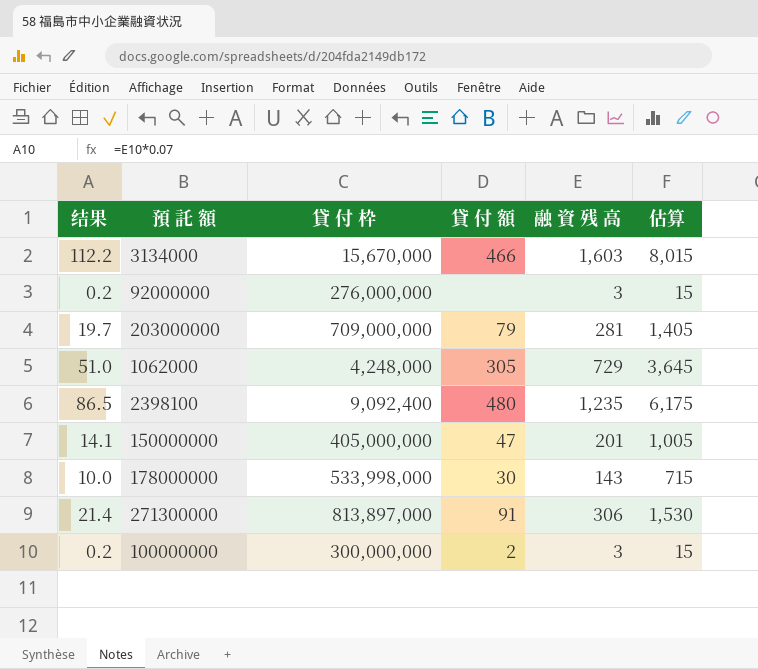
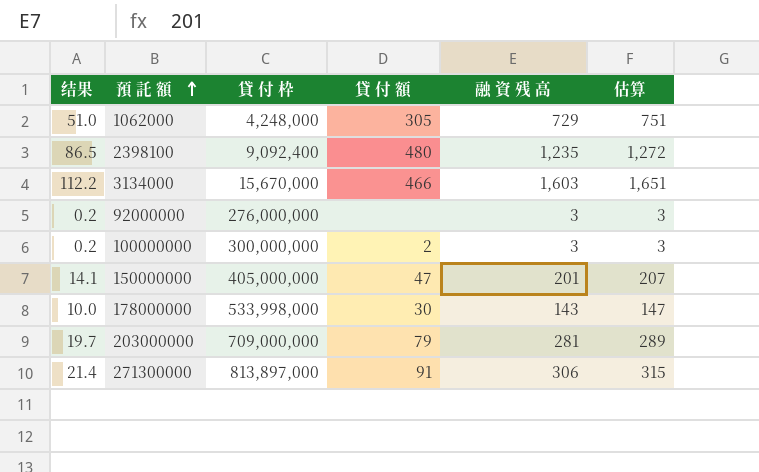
row order: none -> 預 託 額 ascending
column 估算 | formula: [融 資 残 高] * 5 -> [融 資 残 高] * 1.03

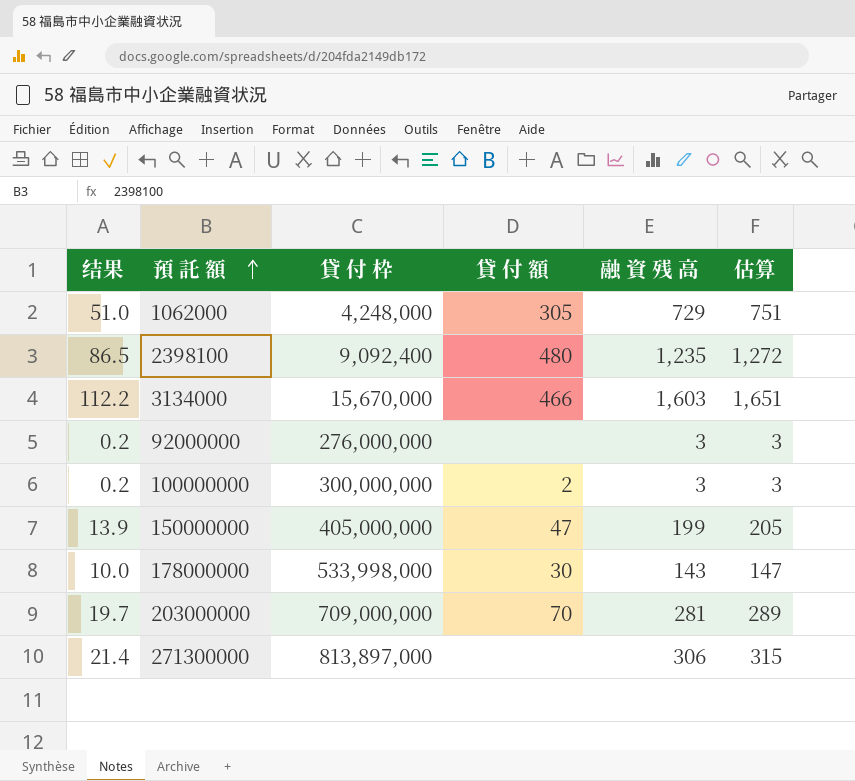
150000000 | 结果: 14.1 -> 13.9
150000000 | 融 資 残 高: 201 -> 199
150000000 | 估算: 207 -> 205
203000000 | 貸 付 額: 79 -> 70
271300000 | 貸 付 額: 91 -> none

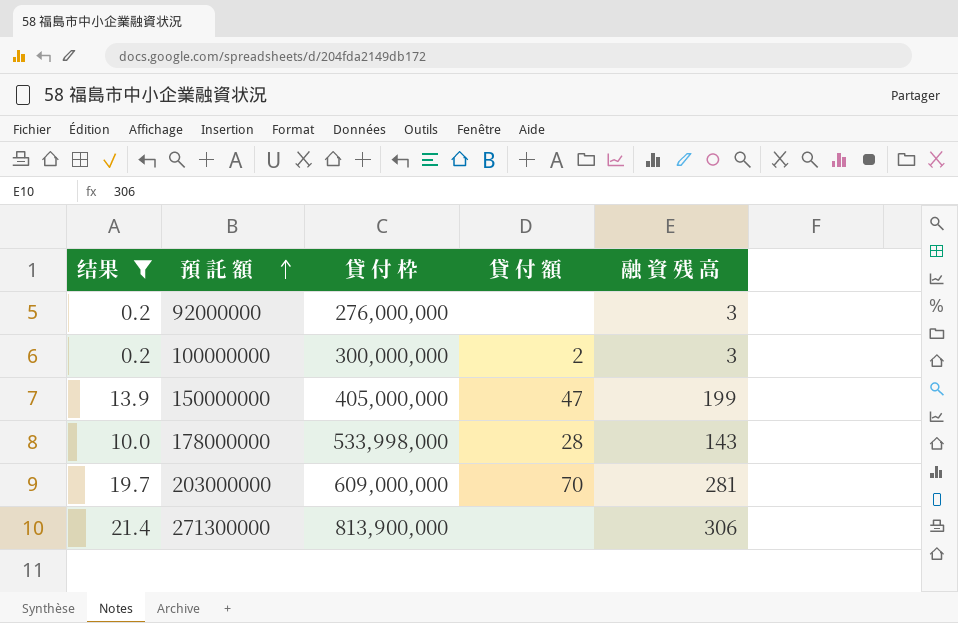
filter: none -> 结果 <= 21.4
column 估算 | formula: [融 資 残 高] * 1.03 -> none
178000000 | 貸 付 額: 30 -> 28
203000000 | 貸 付 枠: 709,000,000 -> 609,000,000
271300000 | 貸 付 枠: 813,897,000 -> 813,900,000

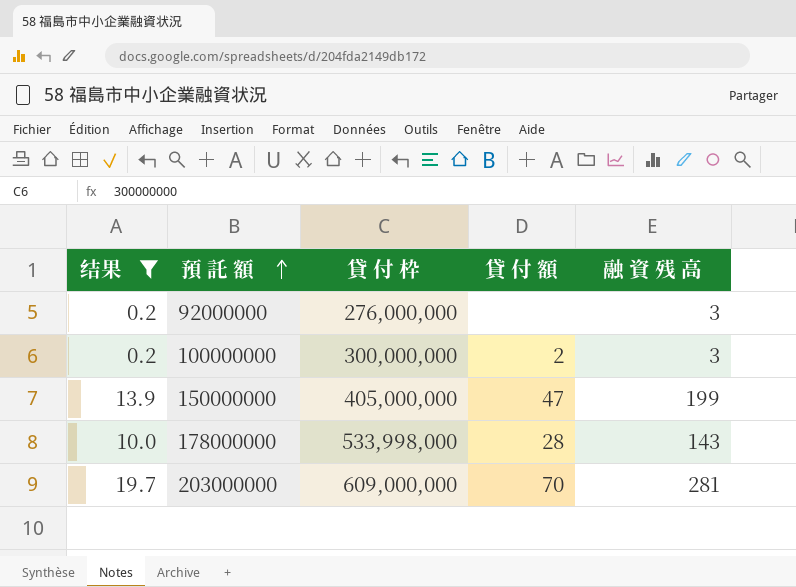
row 271300000: 21.4 | 813,900,000 | none | 306 -> none

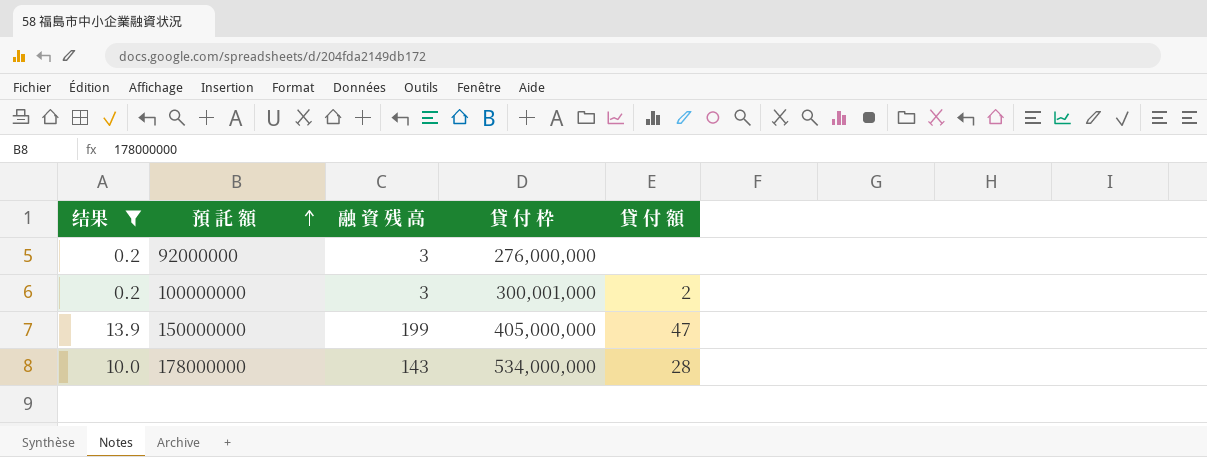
column 融 資 残 高 | position: 5 -> 3
row 203000000: 19.7 | 609,000,000 | 70 | 281 -> none
100000000 | 貸 付 枠: 300,000,000 -> 300,001,000
178000000 | 貸 付 枠: 533,998,000 -> 534,000,000

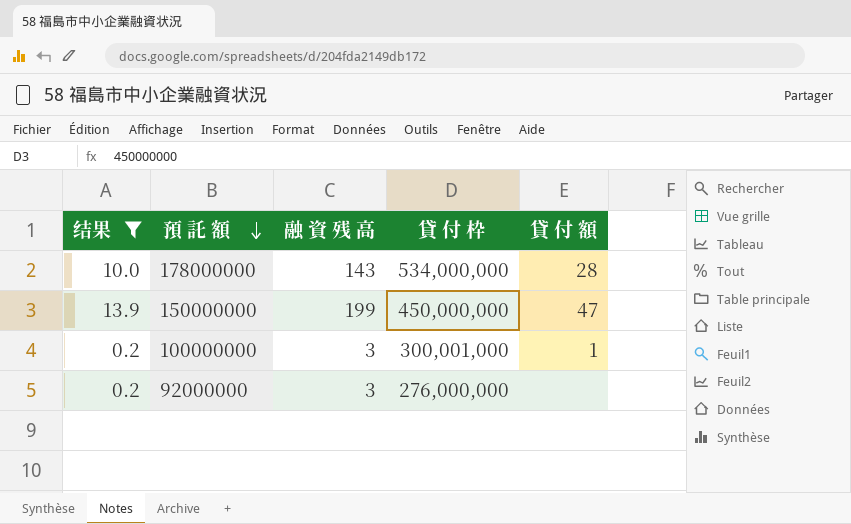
row order: 預 託 額 ascending -> 預 託 額 descending
150000000 | 貸 付 枠: 405,000,000 -> 450,000,000
100000000 | 貸 付 額: 2 -> 1

